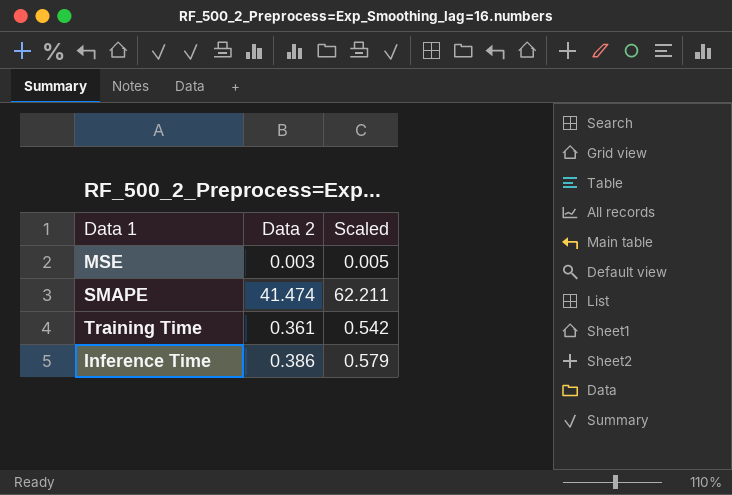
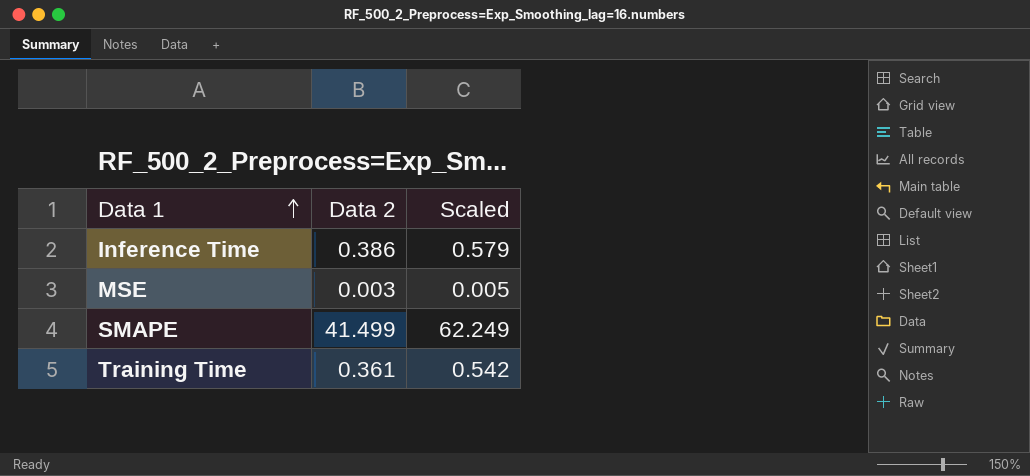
row order: none -> Data 1 ascending
SMAPE | Data 2: 41.474 -> 41.499
SMAPE | Scaled: 62.211 -> 62.249

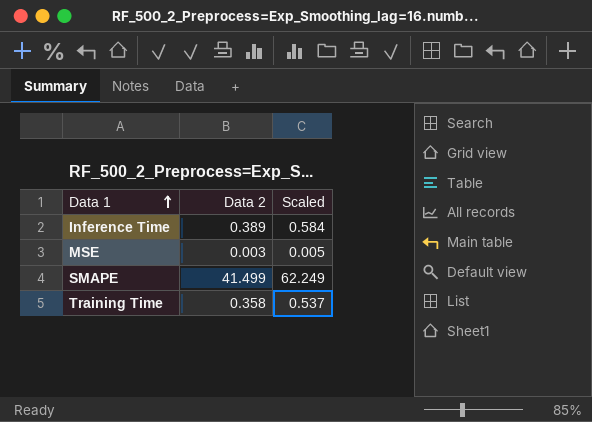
Inference Time | Data 2: 0.386 -> 0.389
Inference Time | Scaled: 0.579 -> 0.584
Training Time | Data 2: 0.361 -> 0.358
Training Time | Scaled: 0.542 -> 0.537

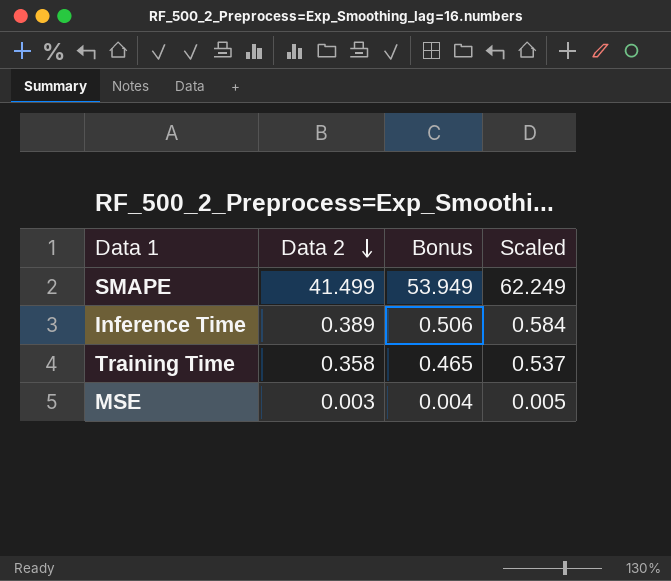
row order: Data 1 ascending -> Data 2 descending
column Bonus | formula: none -> [Data 2] * 1.3

